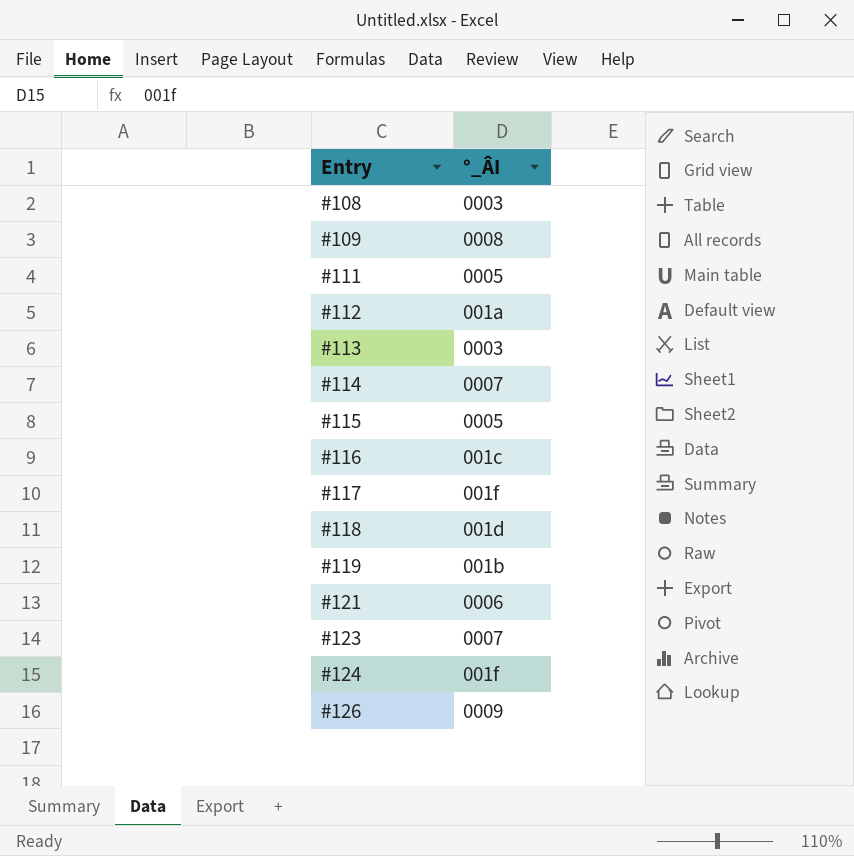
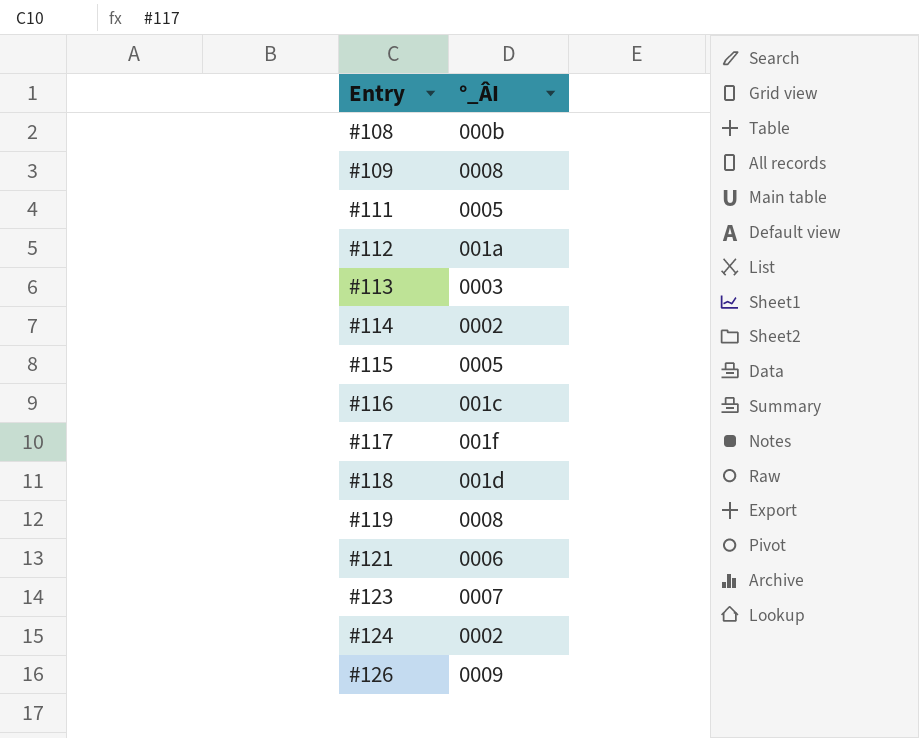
#108 | °_ÂI: 0003 -> 000b
#114 | °_ÂI: 0007 -> 0002
#119 | °_ÂI: 001b -> 0008
#124 | °_ÂI: 001f -> 0002

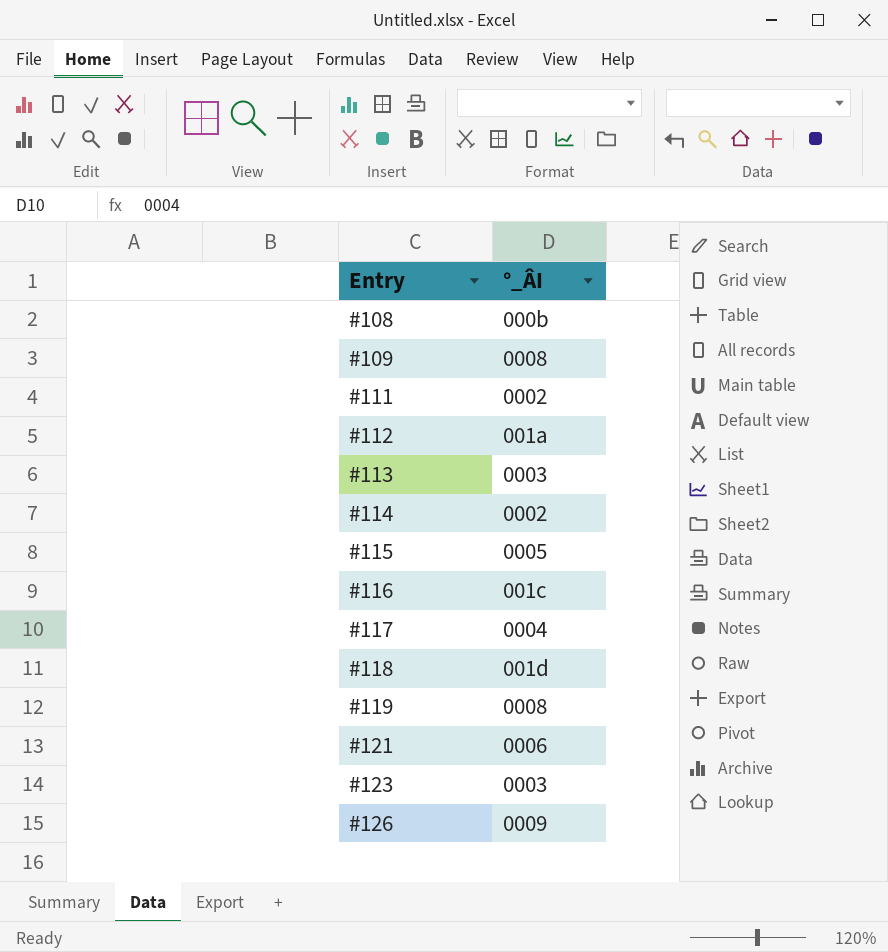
row #124: 0002 -> none
#111 | °_ÂI: 0005 -> 0002
#117 | °_ÂI: 001f -> 0004
#123 | °_ÂI: 0007 -> 0003

